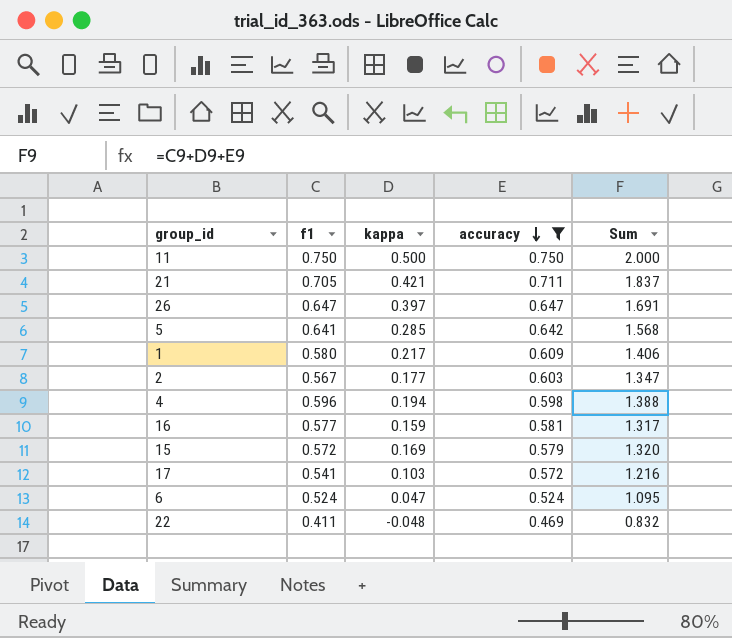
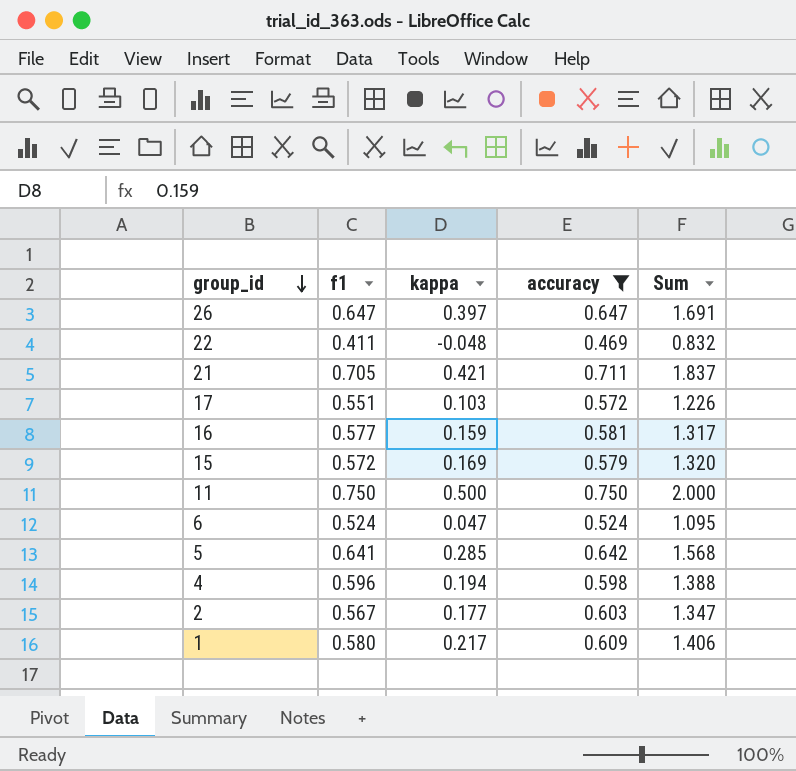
row order: accuracy descending -> group_id descending
17 | f1: 0.541 -> 0.551
17 | Sum: 1.216 -> 1.226

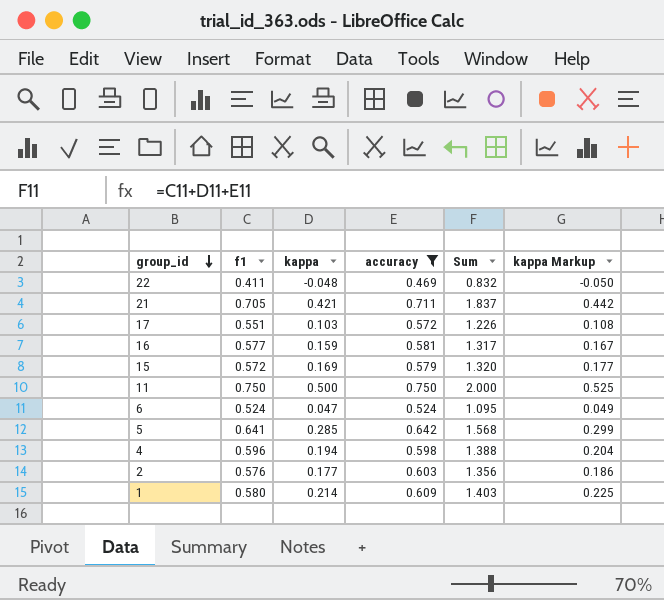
column kappa Markup | formula: none -> [kappa] * 1.05
row 26: 0.647 | 0.397 | 0.647 | 1.691 -> none
2 | f1: 0.567 -> 0.576
2 | Sum: 1.347 -> 1.356
1 | kappa: 0.217 -> 0.214
1 | Sum: 1.406 -> 1.403

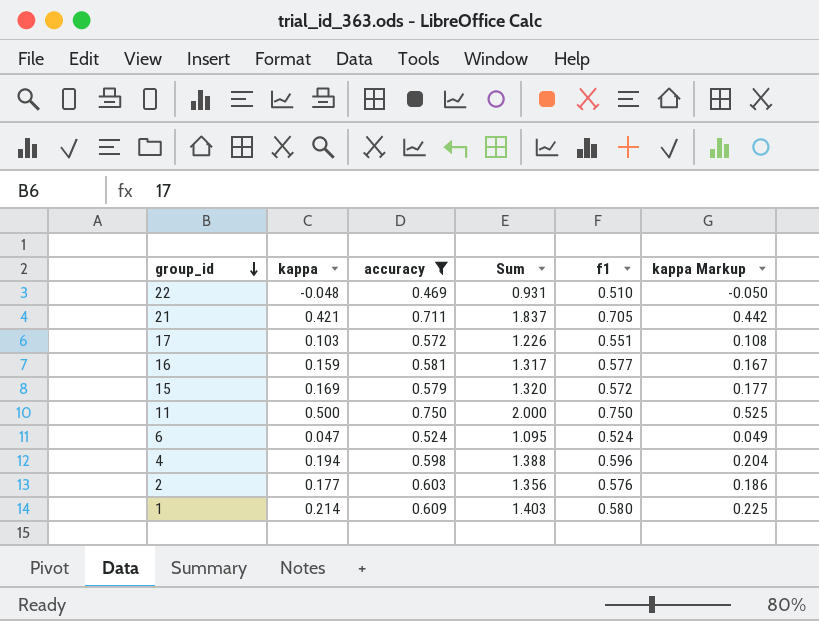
column f1 | position: 2 -> 5
row 5: 0.641 | 0.285 | 0.642 | 1.568 | 0.299 -> none
22 | Sum: 0.832 -> 0.931
22 | f1: 0.411 -> 0.510

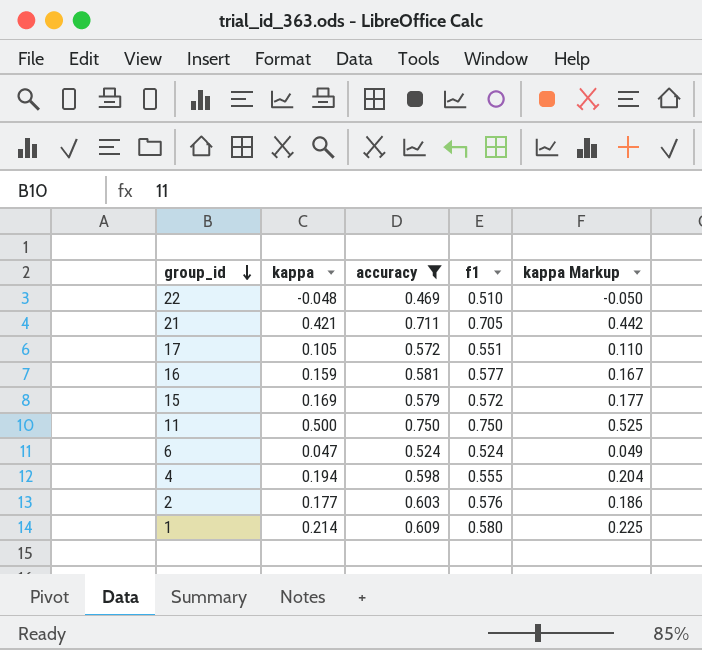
column Sum | formula: [kappa] + [accuracy] + [f1] -> none
17 | kappa: 0.103 -> 0.105
17 | kappa Markup: 0.108 -> 0.110
4 | f1: 0.596 -> 0.555

